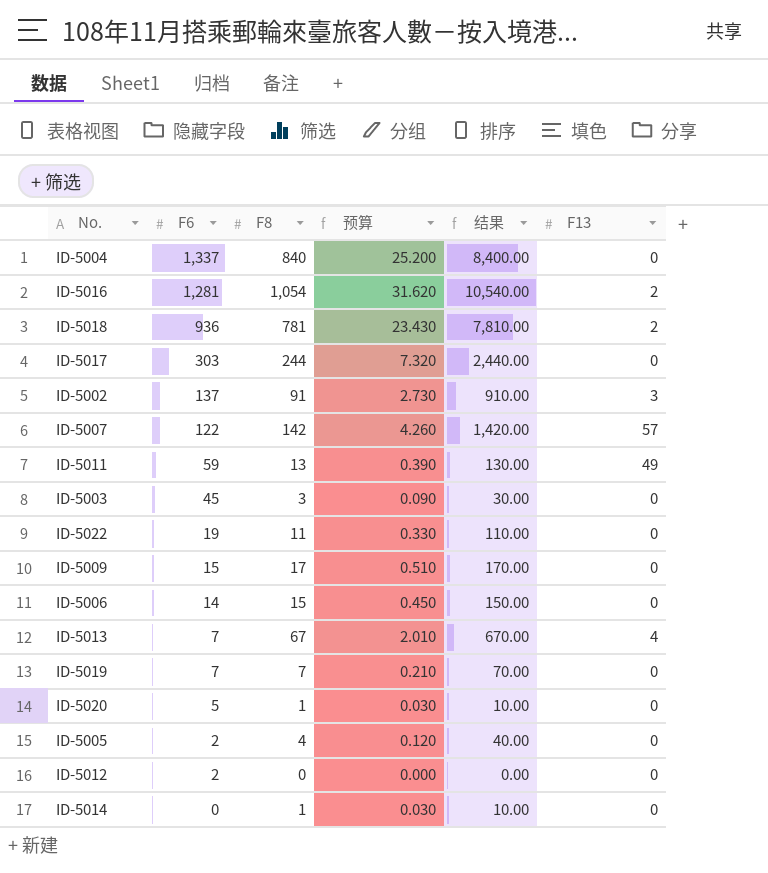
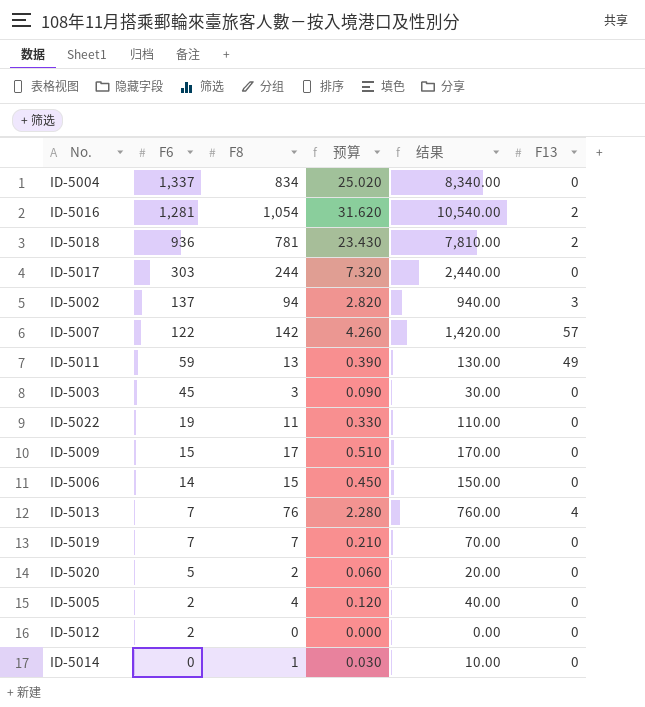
ID-5004 | F8: 840 -> 834
ID-5004 | 预算: 25.200 -> 25.020
ID-5004 | 结果: 8,400.00 -> 8,340.00
ID-5002 | F8: 91 -> 94
ID-5002 | 预算: 2.730 -> 2.820
ID-5002 | 结果: 910.00 -> 940.00
ID-5013 | F8: 67 -> 76
ID-5013 | 预算: 2.010 -> 2.280
ID-5013 | 结果: 670.00 -> 760.00
ID-5020 | F8: 1 -> 2
ID-5020 | 预算: 0.030 -> 0.060
ID-5020 | 结果: 10.00 -> 20.00

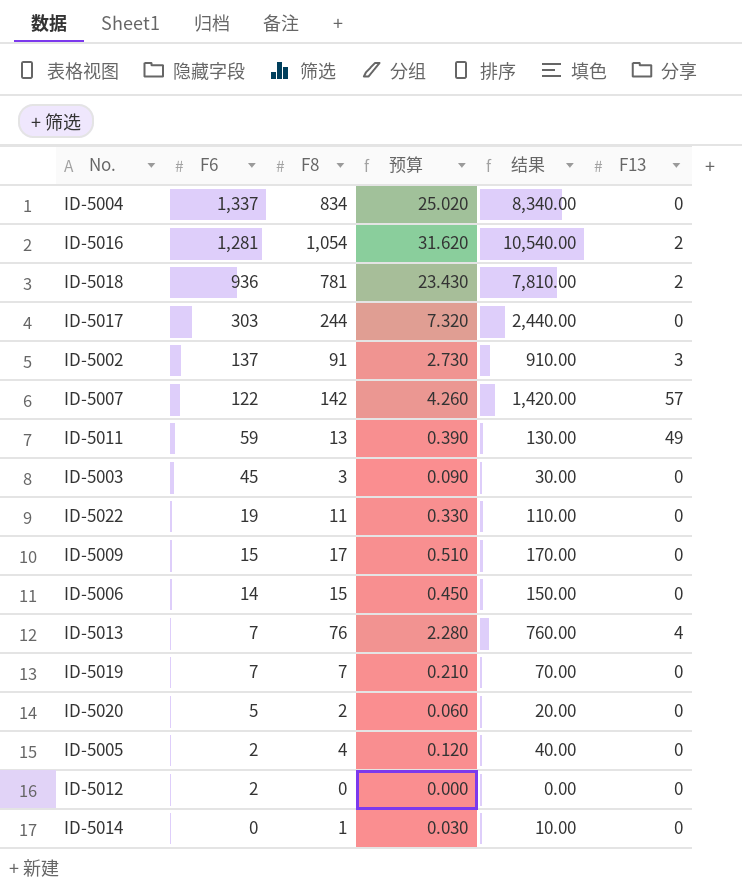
ID-5002 | F8: 94 -> 91
ID-5002 | 预算: 2.820 -> 2.730
ID-5002 | 结果: 940.00 -> 910.00

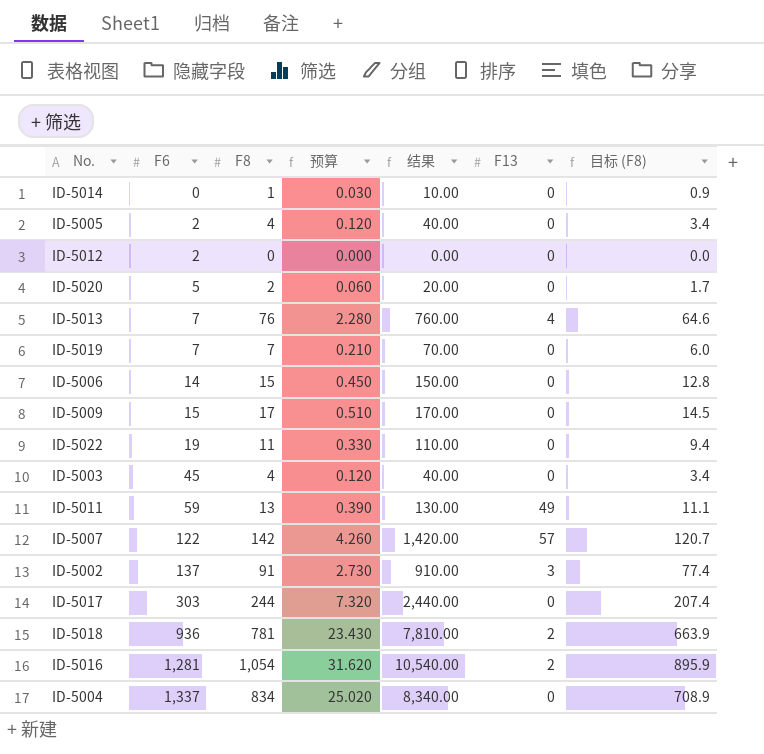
row order: F6 descending -> F6 ascending
column 目标 (F8) | formula: none -> [F8] * 0.85
ID-5003 | F8: 3 -> 4
ID-5003 | 预算: 0.090 -> 0.120
ID-5003 | 结果: 30.00 -> 40.00

